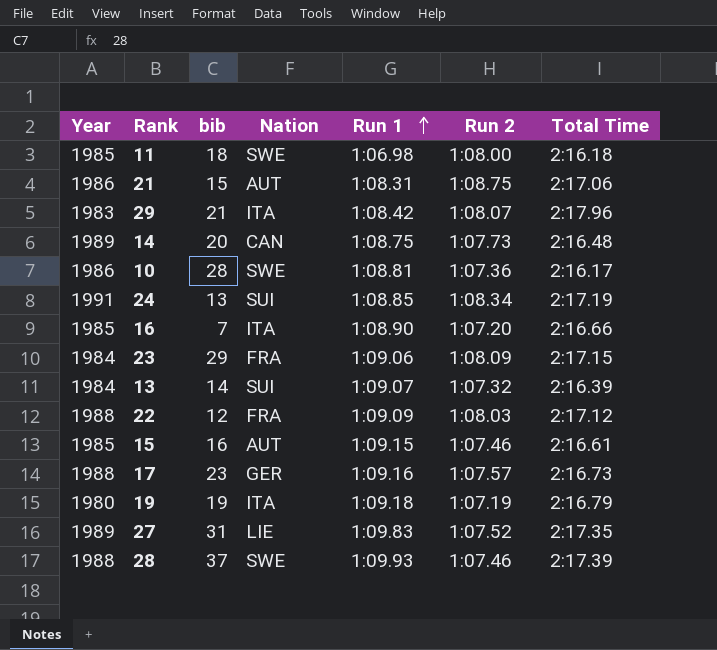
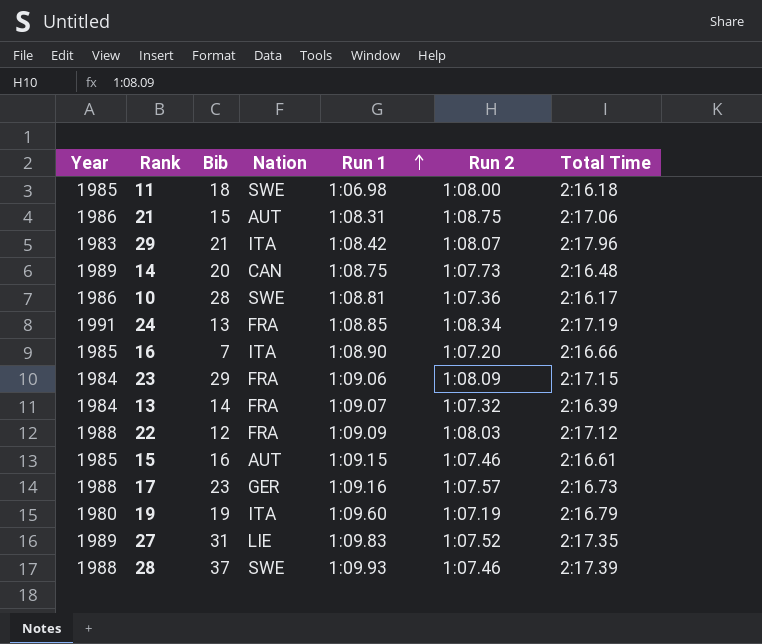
column name: bib -> Bib
24 | Nation: SUI -> FRA
13 | Nation: SUI -> FRA
19 | Run 1: 1:09.18 -> 1:09.60

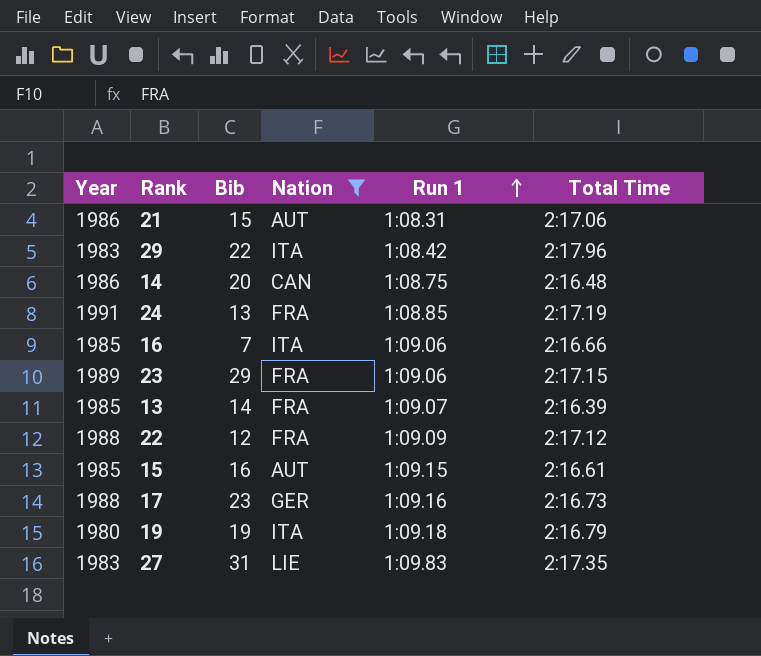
filter: none -> Nation != SWE
column Run 2 | position: 6 -> none
29 | Bib: 21 -> 22
14 | Year: 1989 -> 1986
16 | Run 1: 1:08.90 -> 1:09.06
23 | Year: 1984 -> 1989
13 | Year: 1984 -> 1985
19 | Run 1: 1:09.60 -> 1:09.18
27 | Year: 1989 -> 1983

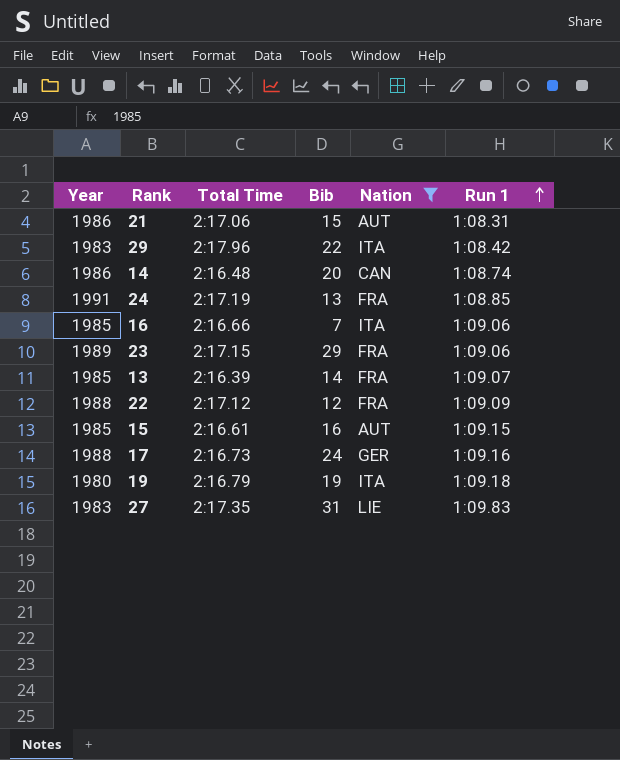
column Total Time | position: 6 -> 3
14 | Run 1: 1:08.75 -> 1:08.74
17 | Bib: 23 -> 24

